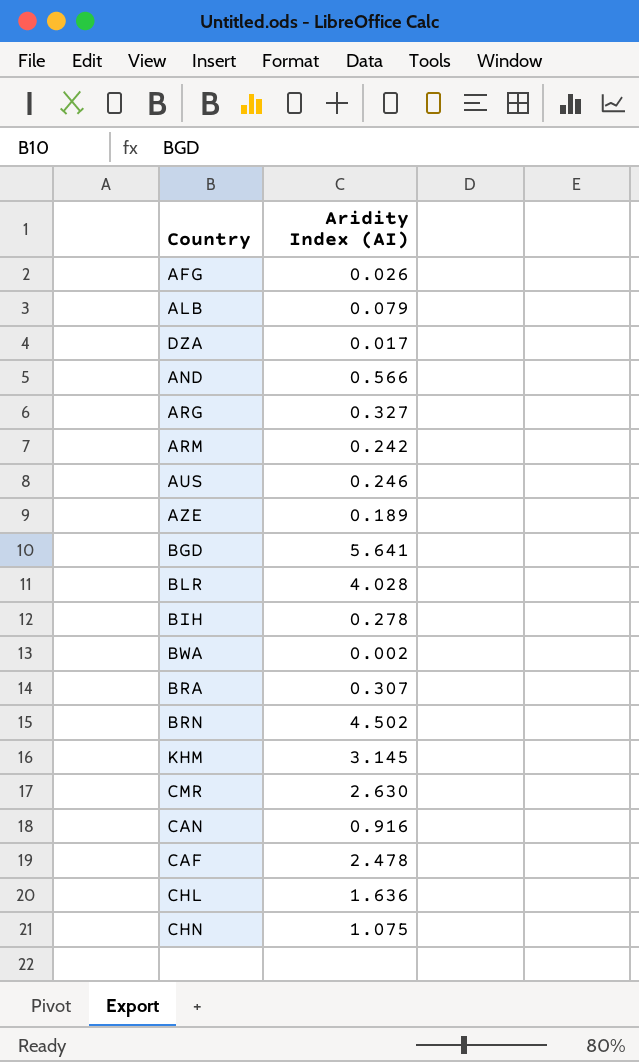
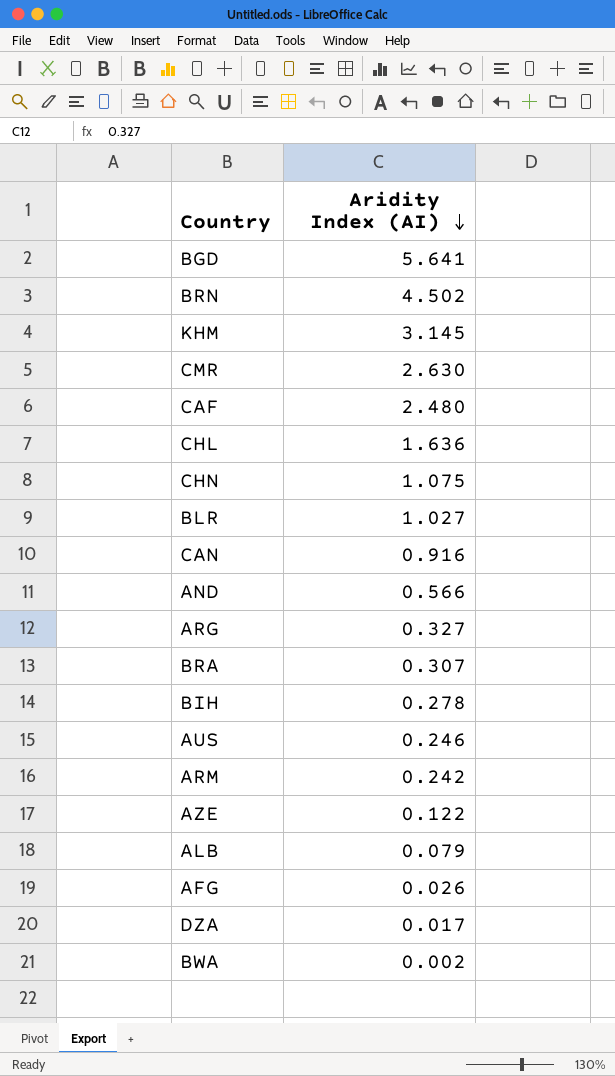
row order: none -> Aridity Index (AI) descending
CAF | Aridity Index (AI): 2.478 -> 2.480
BLR | Aridity Index (AI): 4.028 -> 1.027
AZE | Aridity Index (AI): 0.189 -> 0.122

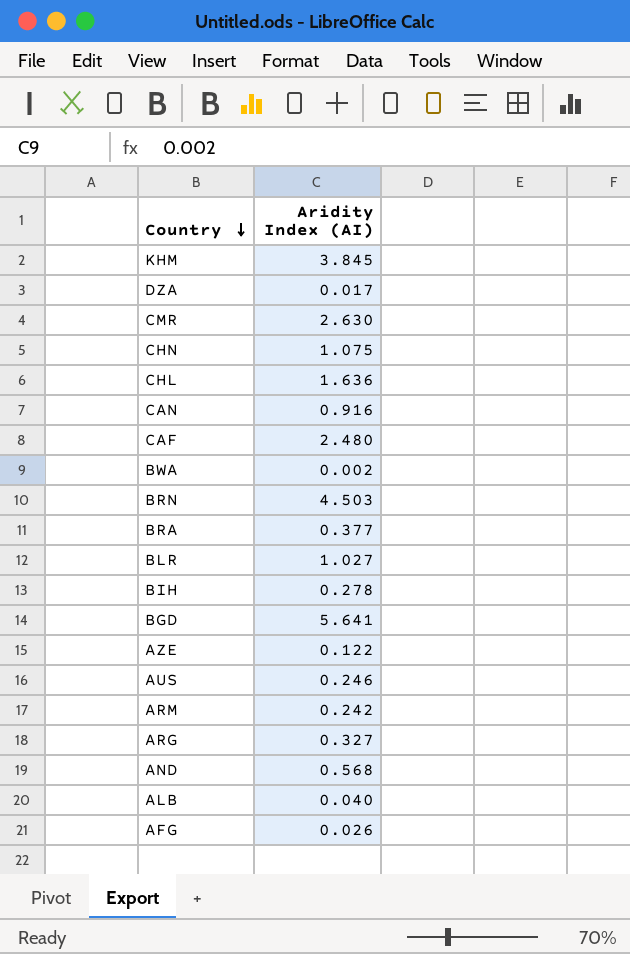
row order: Aridity Index (AI) descending -> Country descending
KHM | Aridity Index (AI): 3.145 -> 3.845
BRN | Aridity Index (AI): 4.502 -> 4.503
BRA | Aridity Index (AI): 0.307 -> 0.377
AND | Aridity Index (AI): 0.566 -> 0.568
ALB | Aridity Index (AI): 0.079 -> 0.040

